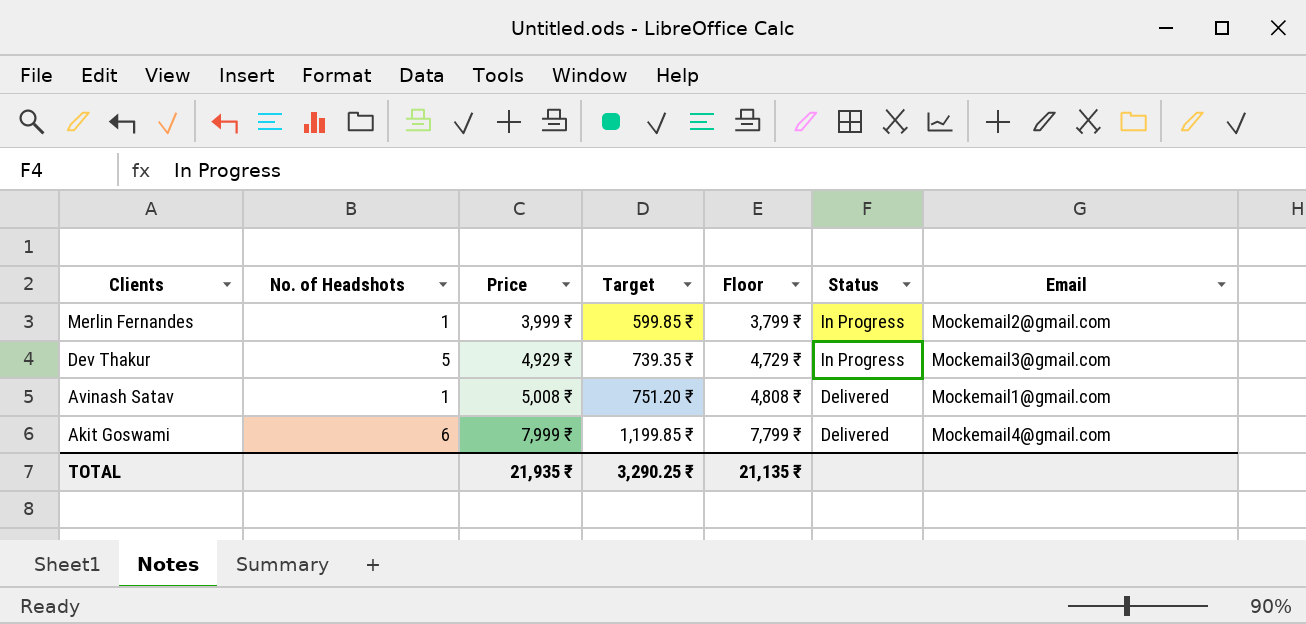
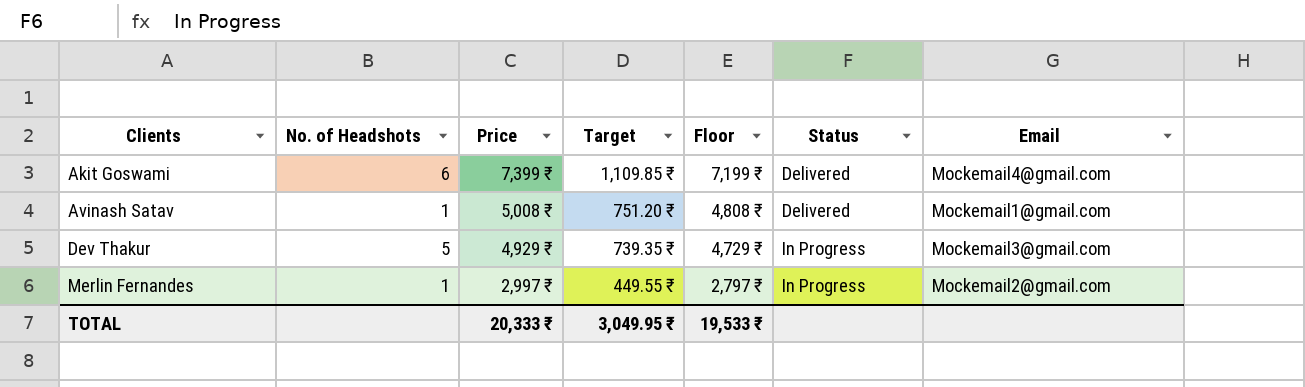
row order: Clients descending -> Clients ascending
Akit Goswami | Price: 7,999 ₹ -> 7,399 ₹
Akit Goswami | Target: 1,199.85 ₹ -> 1,109.85 ₹
Akit Goswami | Floor: 7,799 ₹ -> 7,199 ₹
Merlin Fernandes | Price: 3,999 ₹ -> 2,997 ₹
Merlin Fernandes | Target: 599.85 ₹ -> 449.55 ₹
Merlin Fernandes | Floor: 3,799 ₹ -> 2,797 ₹
TOTAL | Price: 21,935 ₹ -> 20,333 ₹
TOTAL | Target: 3,290.25 ₹ -> 3,049.95 ₹
TOTAL | Floor: 21,135 ₹ -> 19,533 ₹

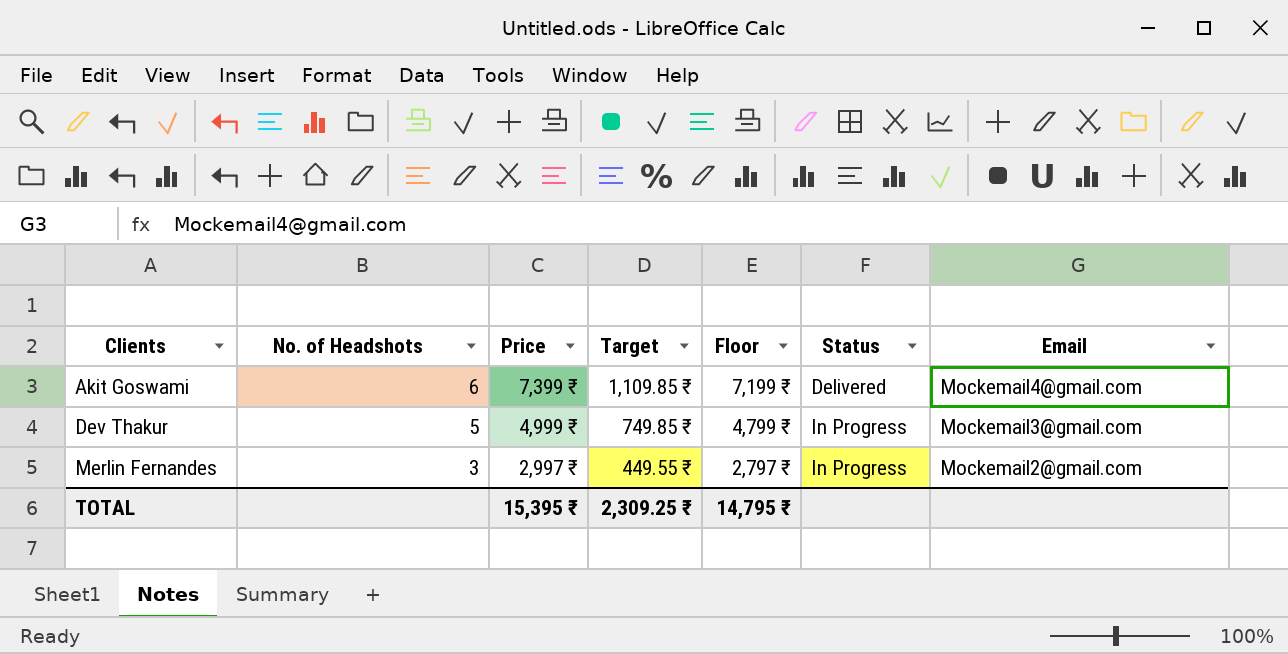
row Avinash Satav: 1 | 5,008 ₹ | 751.20 ₹ | 4,808 ₹ | Delivered | Mockemail1@gmail.com -> none
Dev Thakur | Price: 4,929 ₹ -> 4,999 ₹
Dev Thakur | Target: 739.35 ₹ -> 749.85 ₹
Dev Thakur | Floor: 4,729 ₹ -> 4,799 ₹
Merlin Fernandes | No. of Headshots: 1 -> 3
TOTAL | Price: 20,333 ₹ -> 15,395 ₹
TOTAL | Target: 3,049.95 ₹ -> 2,309.25 ₹
TOTAL | Floor: 19,533 ₹ -> 14,795 ₹

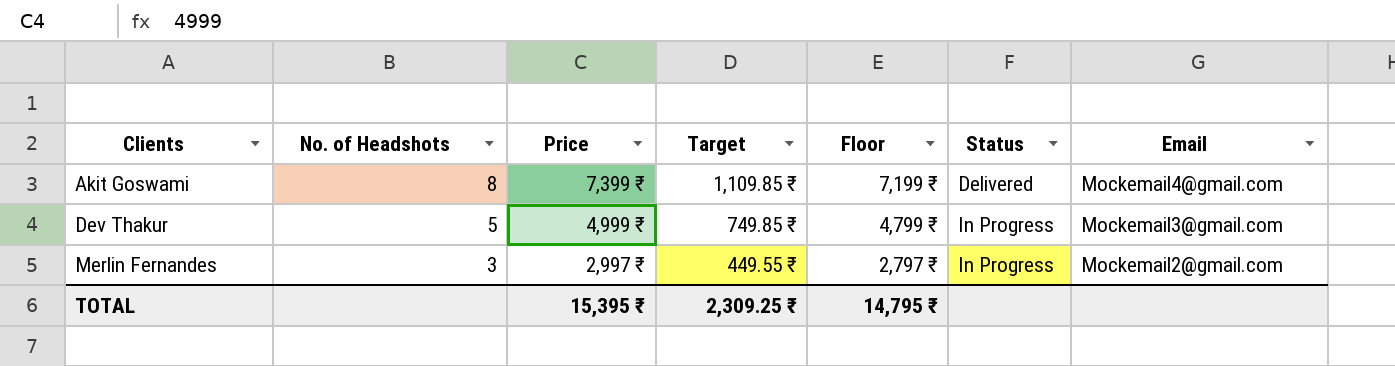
Akit Goswami | No. of Headshots: 6 -> 8

